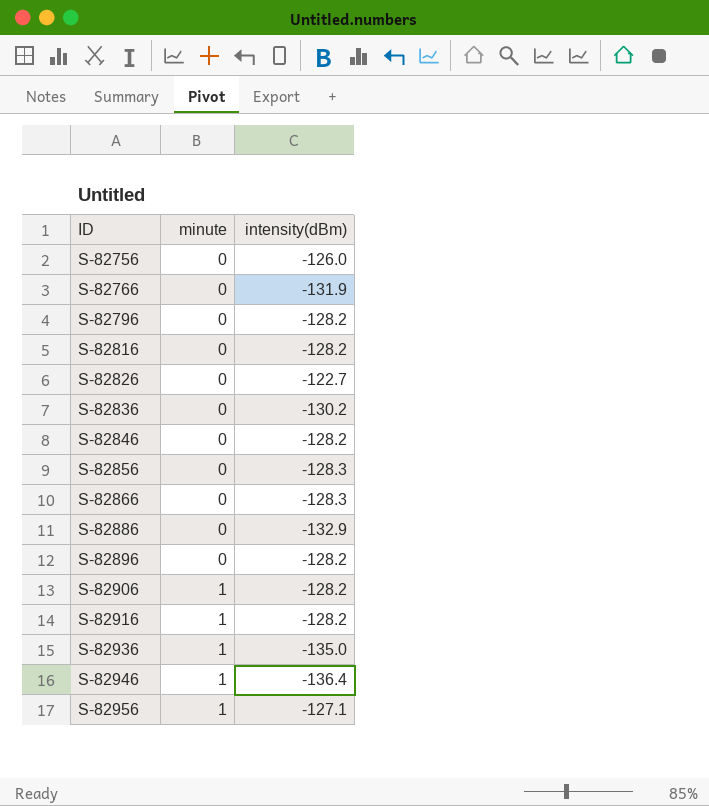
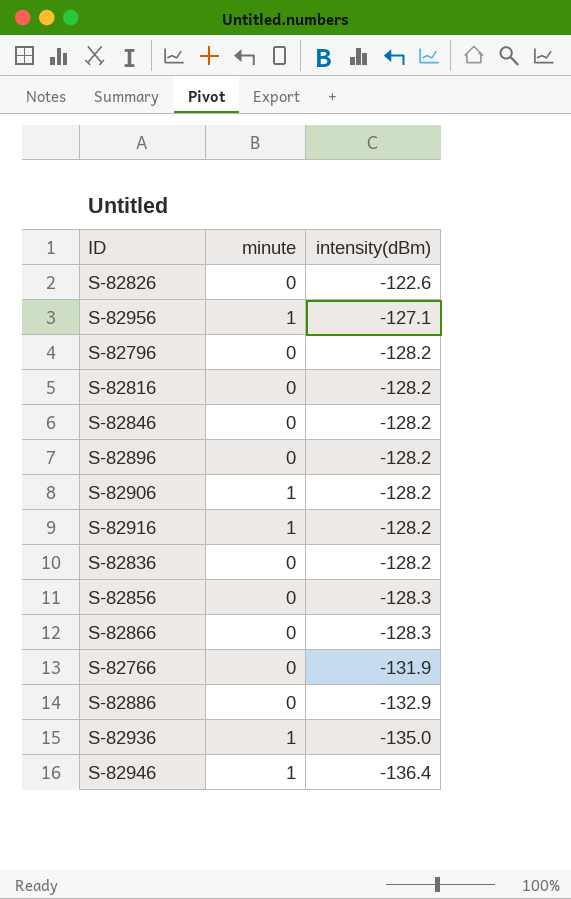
row order: ID ascending -> intensity(dBm) descending
row S-82756: 0 | -126.0 -> none
S-82826 | intensity(dBm): -122.7 -> -122.6
S-82836 | intensity(dBm): -130.2 -> -128.2

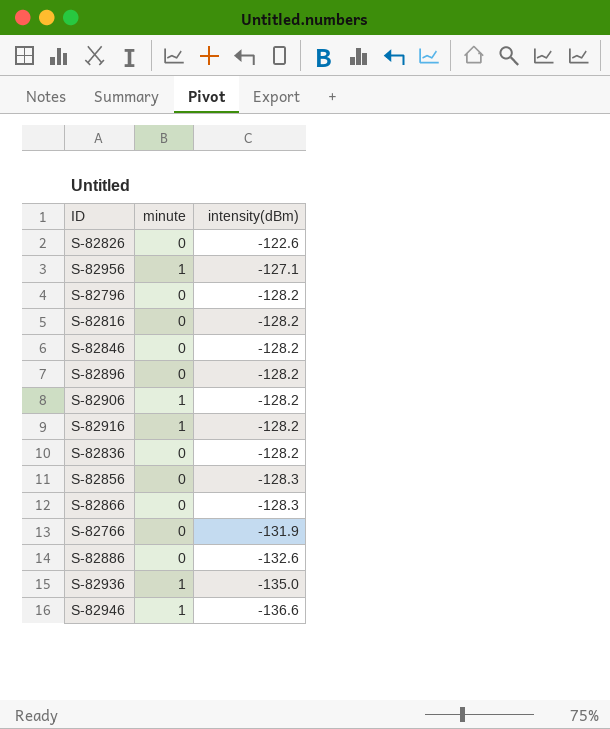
S-82886 | intensity(dBm): -132.9 -> -132.6
S-82946 | intensity(dBm): -136.4 -> -136.6

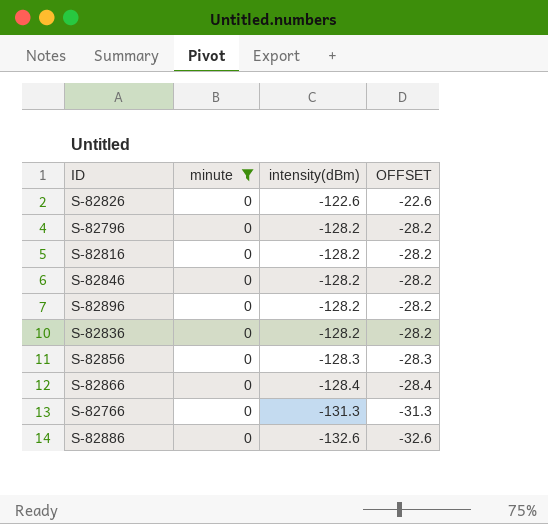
filter: none -> minute = 0
column OFFSET | formula: none -> [intensity(dBm)] + 100
S-82866 | intensity(dBm): -128.3 -> -128.4
S-82766 | intensity(dBm): -131.9 -> -131.3

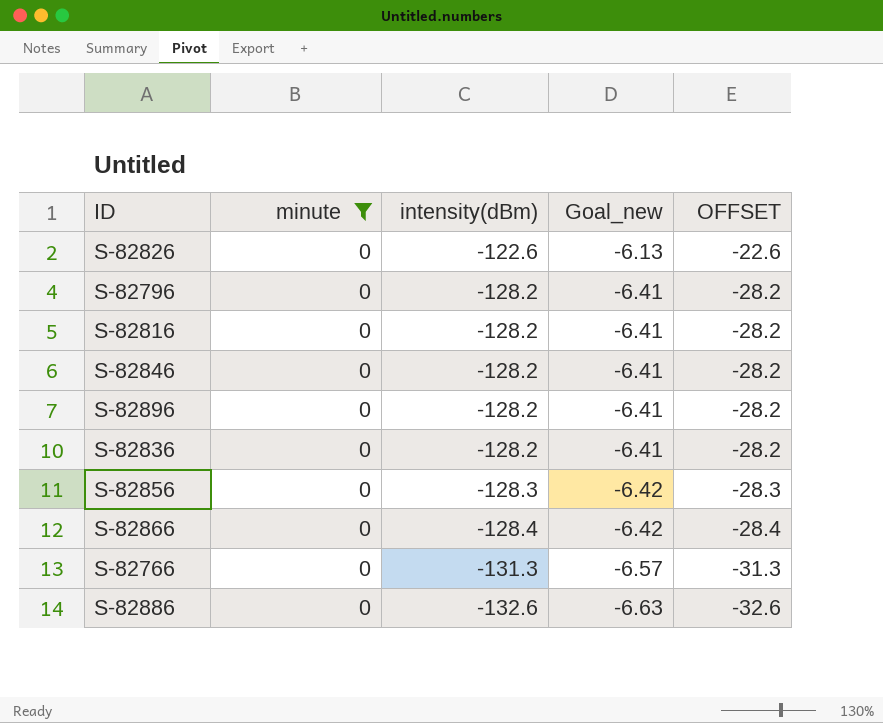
column Goal_new | formula: none -> [intensity(dBm)] * 0.05

